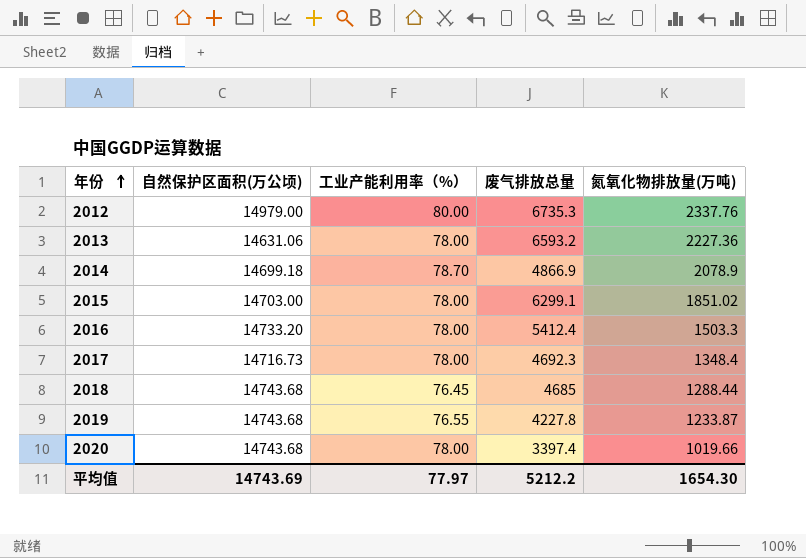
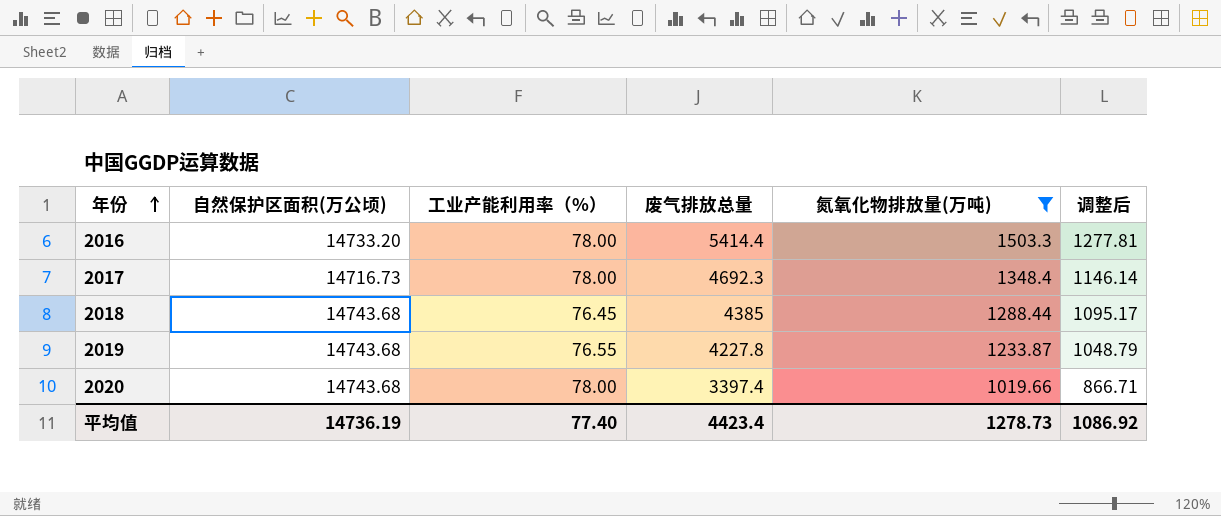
filter: none -> 氮氧化物排放量(万吨) <= 1503.3
column 调整后 | formula: none -> [氮氧化物排放量(万吨)] * 0.85
2016 | 废气排放总量: 5412.4 -> 5414.4
2018 | 废气排放总量: 4685 -> 4385
平均值 | 自然保护区面积(万公顷): 14743.69 -> 14736.19
平均值 | 工业产能利用率（%）: 77.97 -> 77.40
平均值 | 废气排放总量: 5212.2 -> 4423.4
平均值 | 氮氧化物排放量(万吨): 1654.30 -> 1278.73

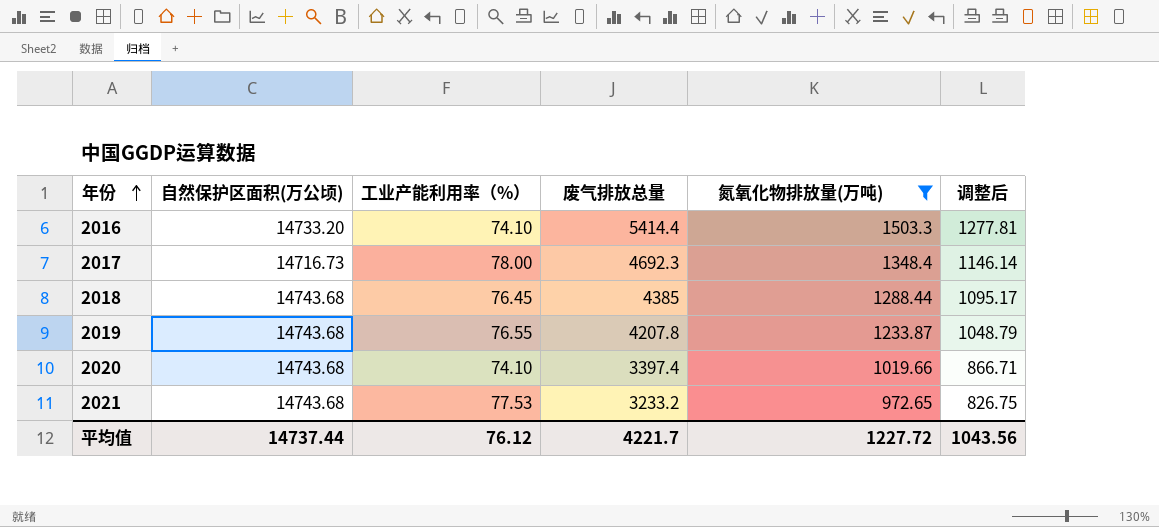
2016 | 工业产能利用率（%）: 78.00 -> 74.10
2019 | 废气排放总量: 4227.8 -> 4207.8
2020 | 工业产能利用率（%）: 78.00 -> 74.10
row 2021: none -> 14743.68 | 77.53 | 3233.2 | 972.65 | 826.75
平均值 | 自然保护区面积(万公顷): 14736.19 -> 14737.44
平均值 | 工业产能利用率（%）: 77.40 -> 76.12
平均值 | 废气排放总量: 4423.4 -> 4221.7
平均值 | 氮氧化物排放量(万吨): 1278.73 -> 1227.72
平均值 | 调整后: 1086.92 -> 1043.56

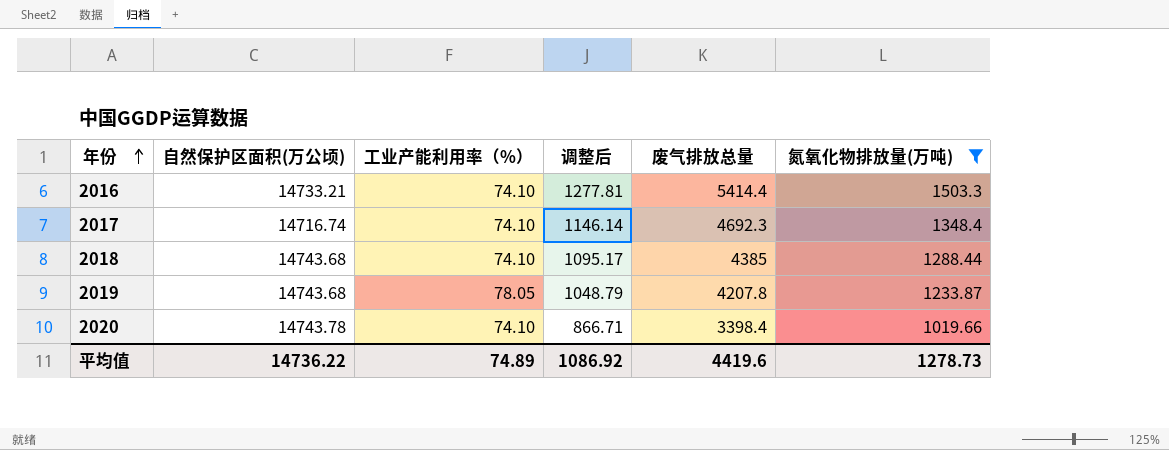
column 调整后 | position: 6 -> 4
row 2021: 14743.68 | 77.53 | 3233.2 | 972.65 | 826.75 -> none
2016 | 自然保护区面积(万公顷): 14733.20 -> 14733.21
2017 | 自然保护区面积(万公顷): 14716.73 -> 14716.74
2017 | 工业产能利用率（%）: 78.00 -> 74.10
2018 | 工业产能利用率（%）: 76.45 -> 74.10
2019 | 工业产能利用率（%）: 76.55 -> 78.05
2020 | 自然保护区面积(万公顷): 14743.68 -> 14743.78
2020 | 废气排放总量: 3397.4 -> 3398.4
平均值 | 自然保护区面积(万公顷): 14737.44 -> 14736.22
平均值 | 工业产能利用率（%）: 76.12 -> 74.89
平均值 | 调整后: 1043.56 -> 1086.92
平均值 | 废气排放总量: 4221.7 -> 4419.6
平均值 | 氮氧化物排放量(万吨): 1227.72 -> 1278.73

